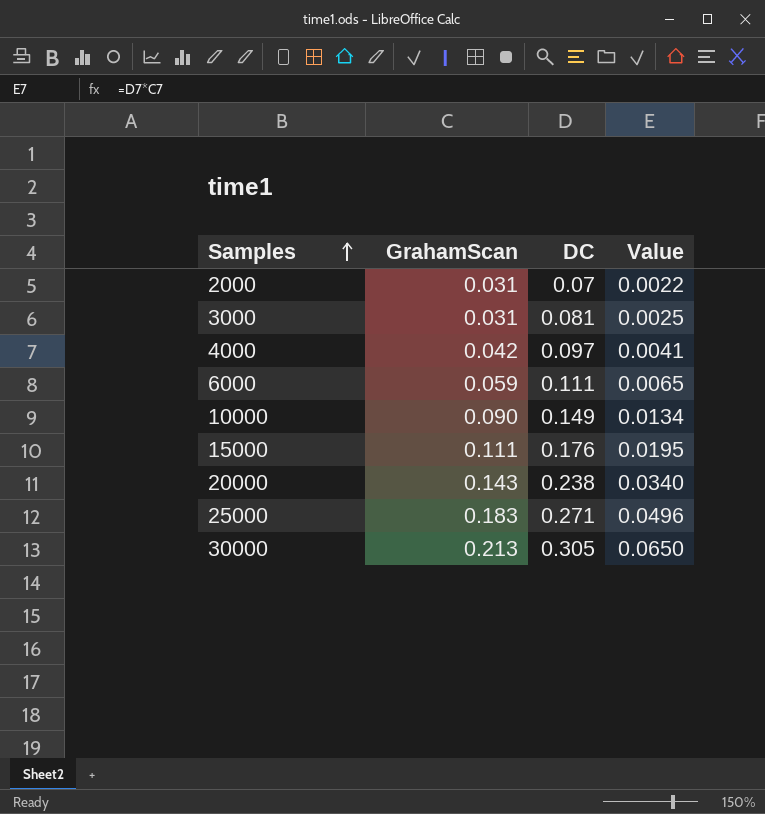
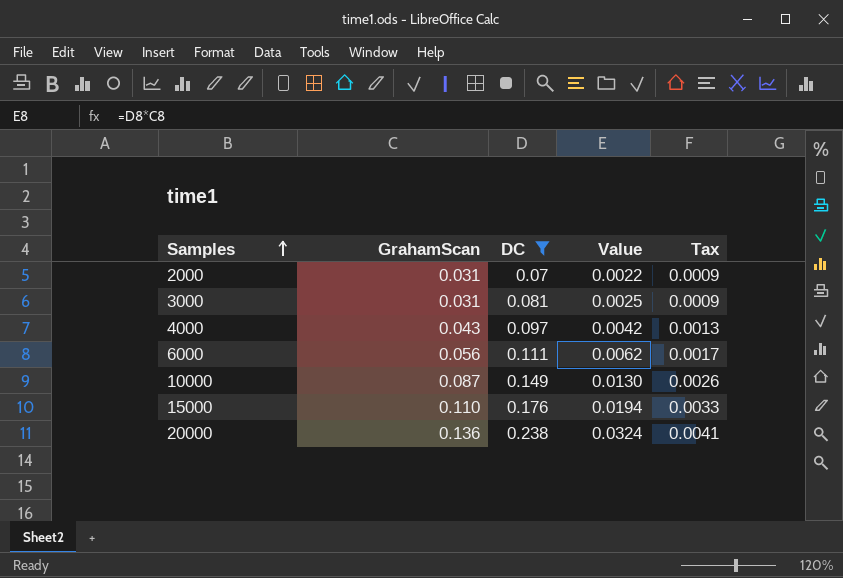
filter: none -> DC <= 0.238
column Tax | formula: none -> [GrahamScan] * 0.03
4000 | GrahamScan: 0.042 -> 0.043
4000 | Value: 0.0041 -> 0.0042
6000 | GrahamScan: 0.059 -> 0.056
6000 | Value: 0.0065 -> 0.0062
10000 | GrahamScan: 0.090 -> 0.087
10000 | Value: 0.0134 -> 0.0130
15000 | GrahamScan: 0.111 -> 0.110
15000 | Value: 0.0195 -> 0.0194
20000 | GrahamScan: 0.143 -> 0.136
20000 | Value: 0.0340 -> 0.0324

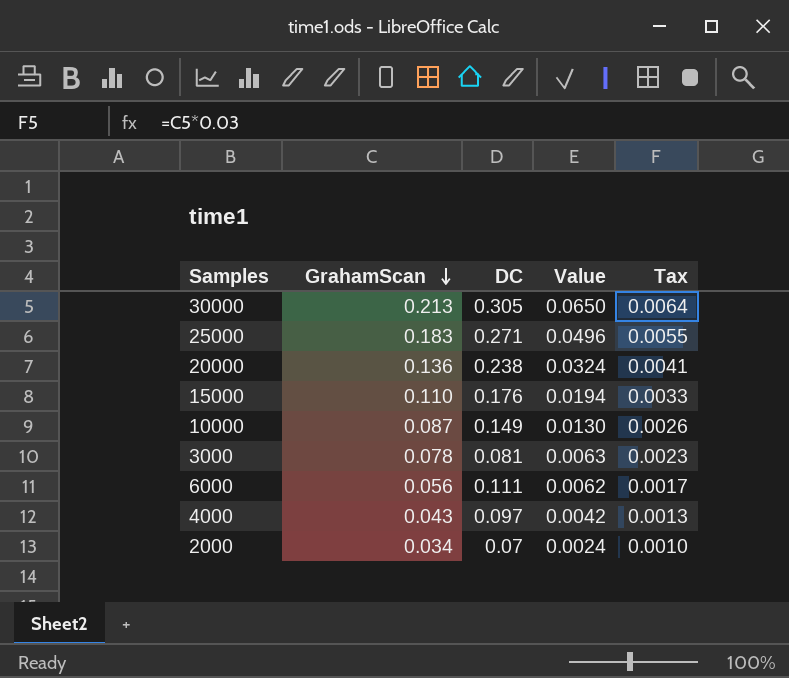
filter: DC <= 0.238 -> none
row order: Samples ascending -> GrahamScan descending
3000 | GrahamScan: 0.031 -> 0.078
3000 | Value: 0.0025 -> 0.0063
3000 | Tax: 0.0009 -> 0.0023
2000 | GrahamScan: 0.031 -> 0.034
2000 | Value: 0.0022 -> 0.0024
2000 | Tax: 0.0009 -> 0.0010

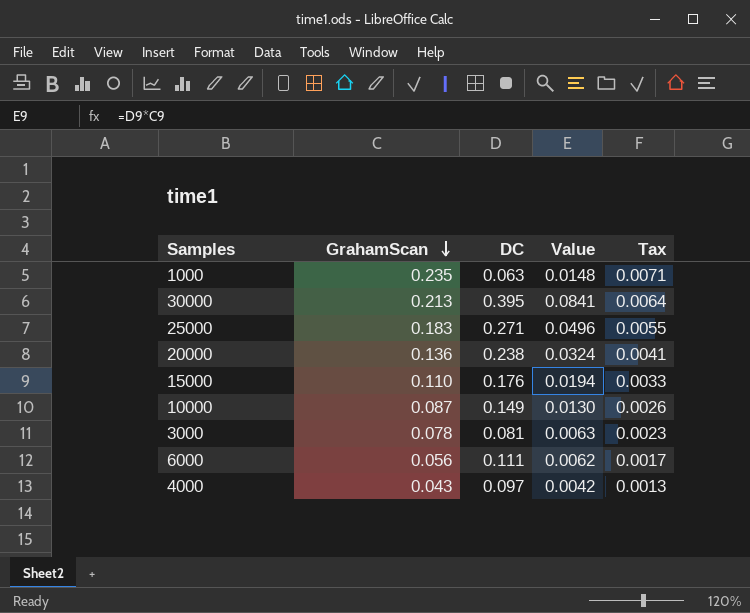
row 2000: 0.034 | 0.07 | 0.0024 | 0.0010 -> none
row 1000: none -> 0.235 | 0.063 | 0.0148 | 0.0071
30000 | DC: 0.305 -> 0.395
30000 | Value: 0.0650 -> 0.0841

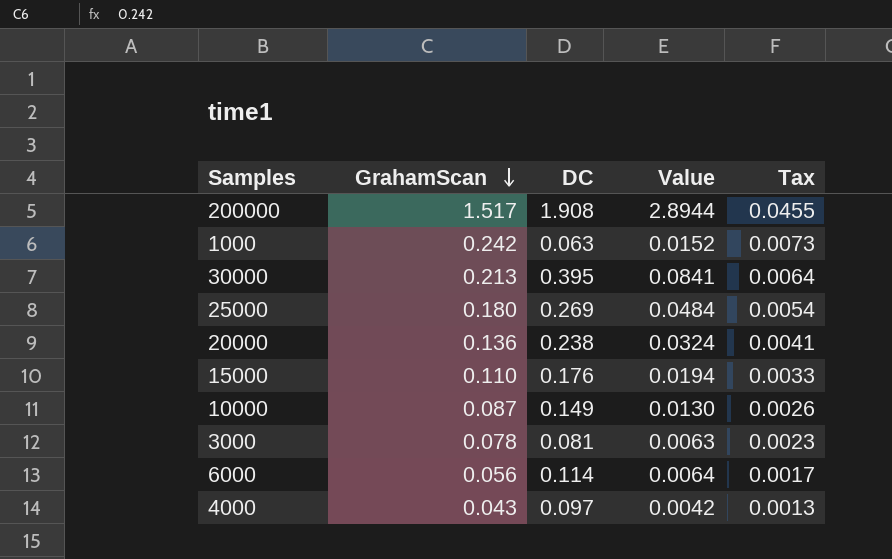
row 200000: none -> 1.517 | 1.908 | 2.8944 | 0.0455
1000 | GrahamScan: 0.235 -> 0.242
1000 | Value: 0.0148 -> 0.0152
1000 | Tax: 0.0071 -> 0.0073
25000 | GrahamScan: 0.183 -> 0.180
25000 | DC: 0.271 -> 0.269
25000 | Value: 0.0496 -> 0.0484
25000 | Tax: 0.0055 -> 0.0054
6000 | DC: 0.111 -> 0.114
6000 | Value: 0.0062 -> 0.0064

